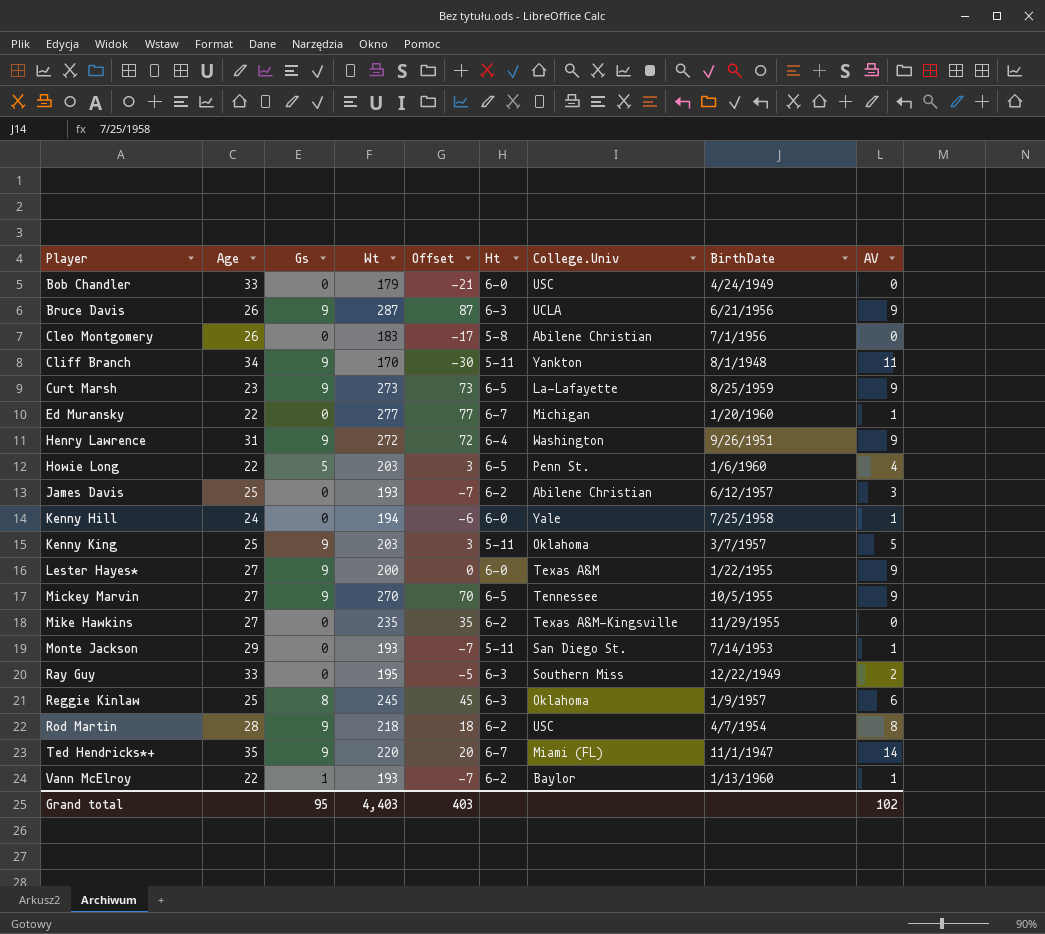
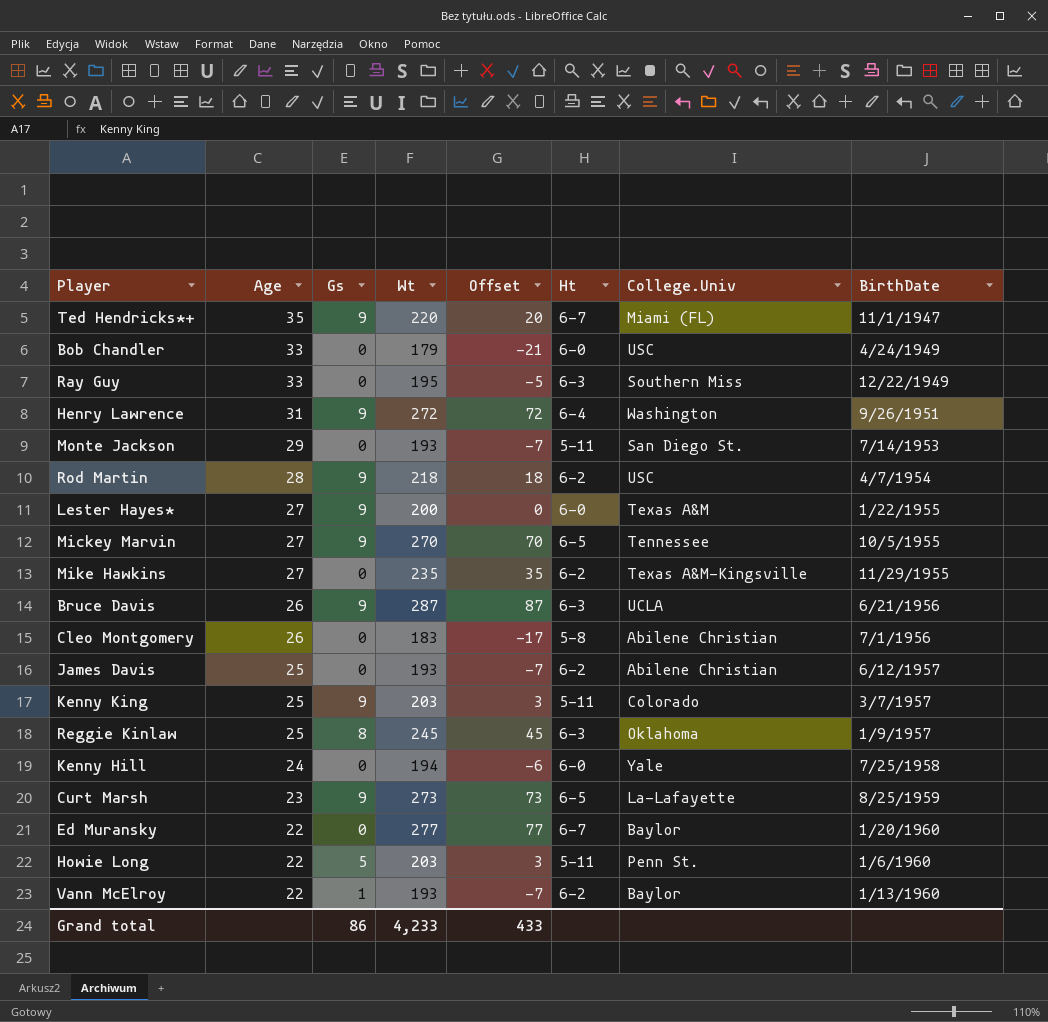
row order: Player ascending -> Age descending
column AV | position: 9 -> none
row Cliff Branch: 34 | 9 | 170 | -30 | 5-11 | Yankton | 8/1/1948 | 11 -> none
Kenny King | College.Univ: Oklahoma -> Colorado
Ed Muransky | College.Univ: Michigan -> Baylor
Howie Long | Ht: 6-5 -> 5-11
Grand total | Gs: 95 -> 86
Grand total | Wt: 4,403 -> 4,233
Grand total | Offset: 403 -> 433

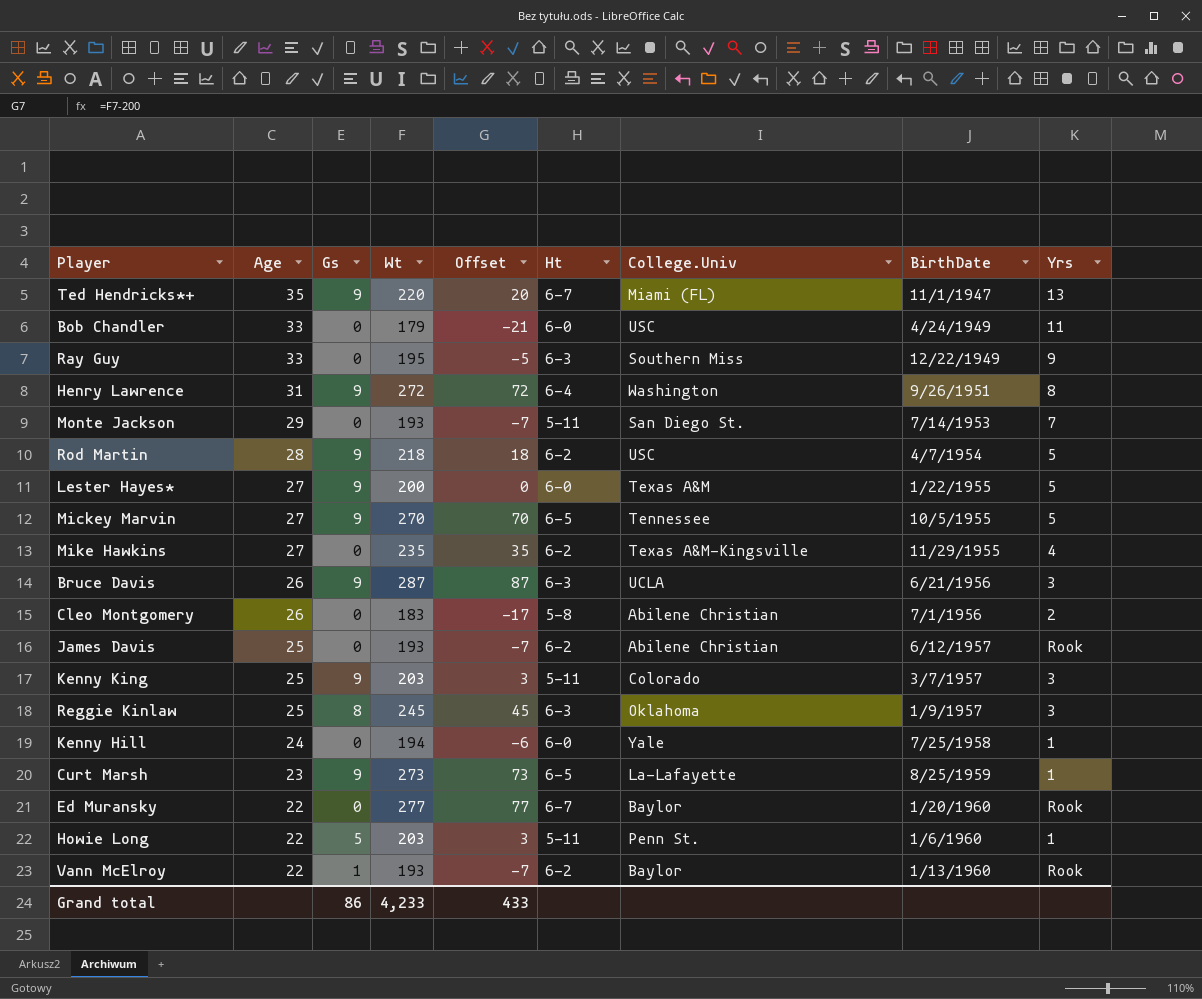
column Yrs | position: none -> 9

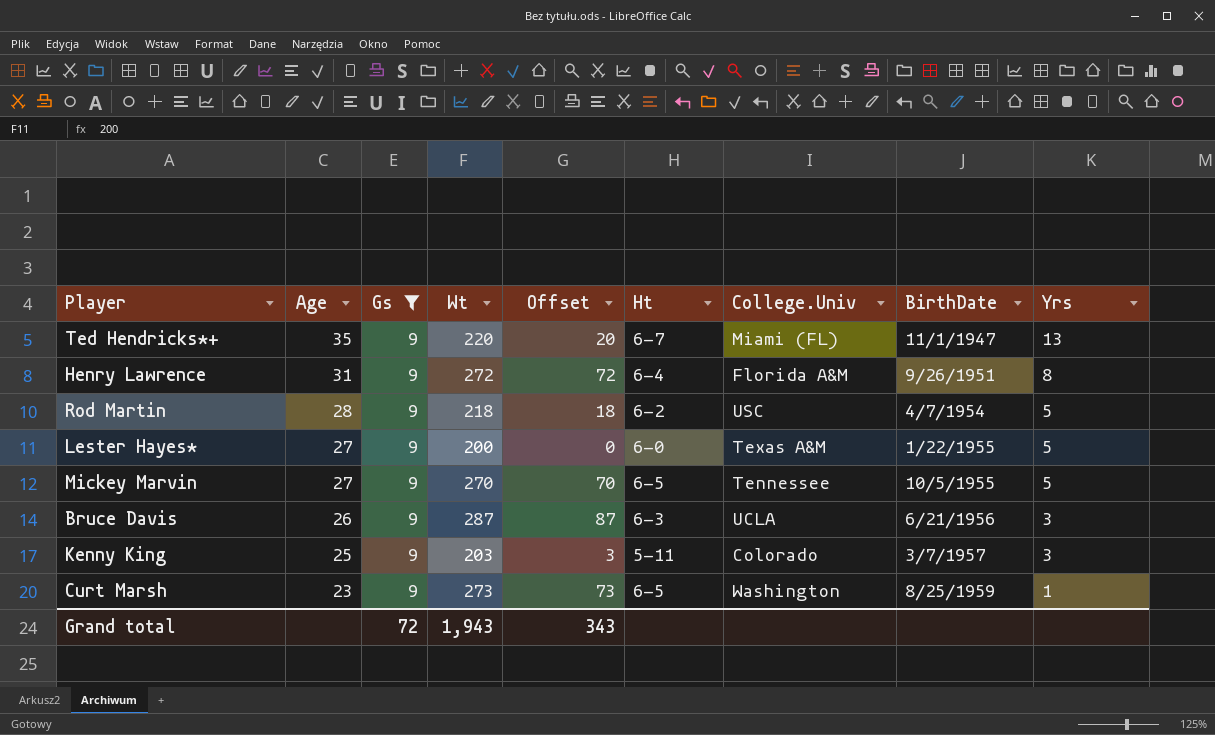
filter: none -> Gs = 9
Henry Lawrence | College.Univ: Washington -> Florida A&M
Curt Marsh | College.Univ: La-Lafayette -> Washington
Grand total | Gs: 86 -> 72
Grand total | Wt: 4,233 -> 1,943
Grand total | Offset: 433 -> 343

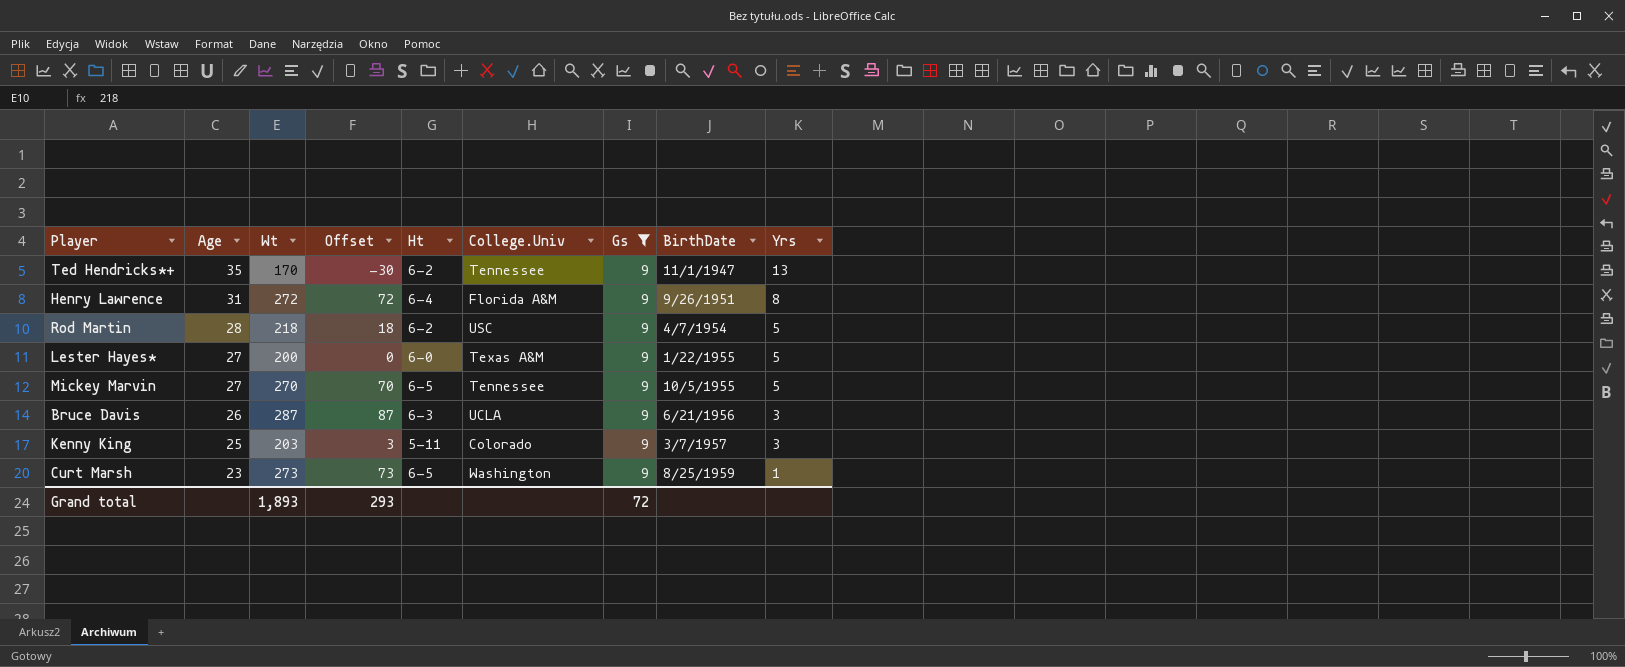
column Gs | position: 3 -> 7
Ted Hendricks*+ | Wt: 220 -> 170
Ted Hendricks*+ | Offset: 20 -> -30
Ted Hendricks*+ | Ht: 6-7 -> 6-2
Ted Hendricks*+ | College.Univ: Miami (FL) -> Tennessee
Grand total | Wt: 1,943 -> 1,893
Grand total | Offset: 343 -> 293

